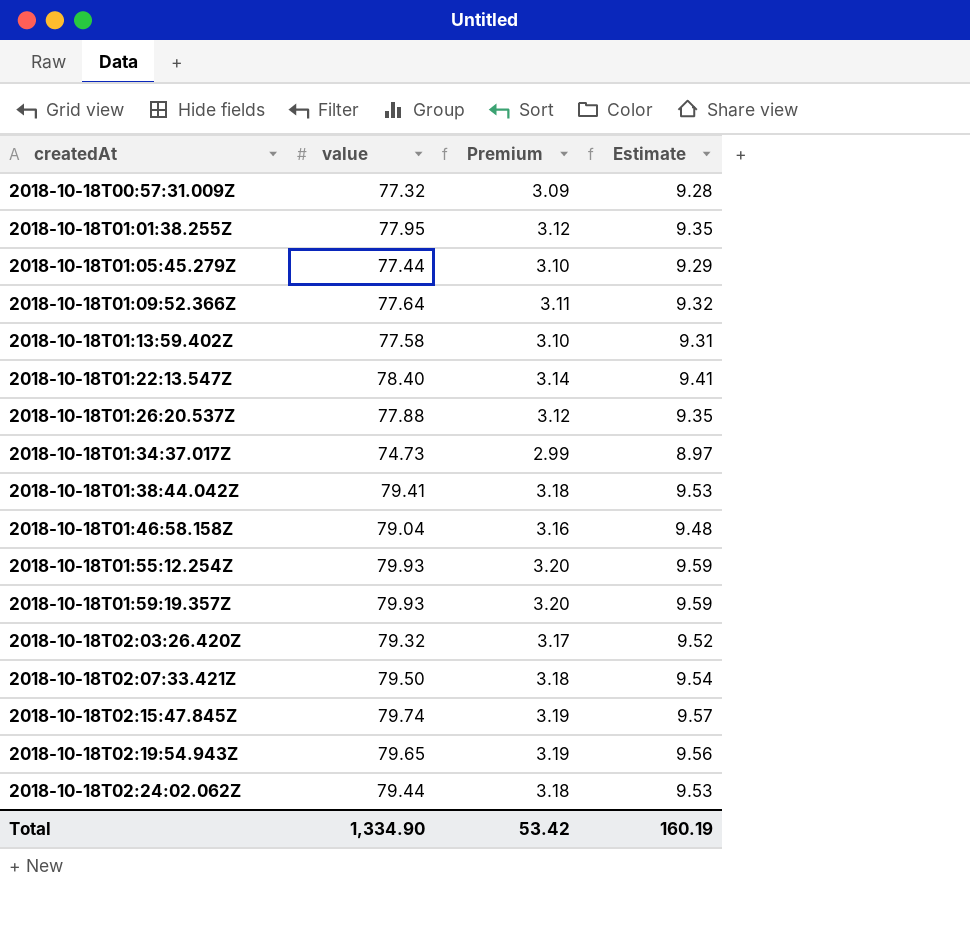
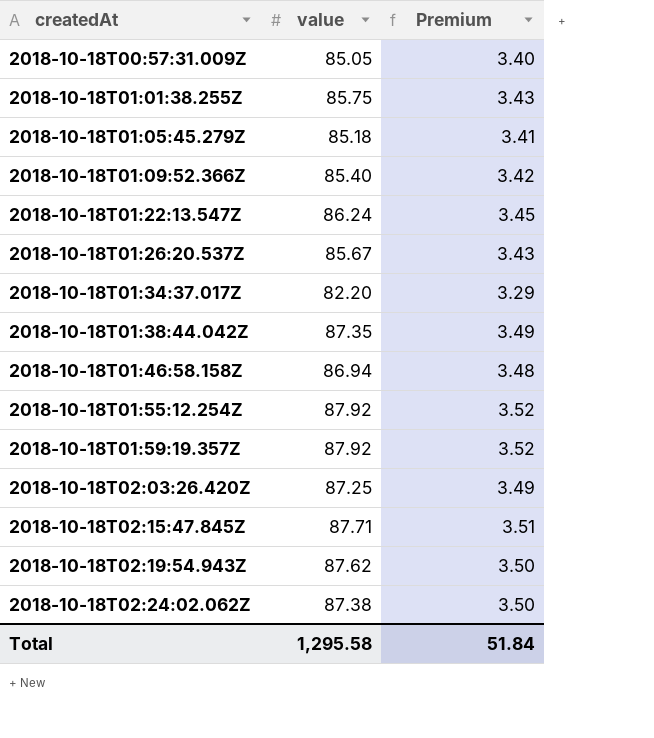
column Estimate | formula: [value] * 0.12 -> none
row 2018-10-18T01:13:59.402Z: 77.58 | 3.10 | 9.31 -> none
row 2018-10-18T02:07:33.421Z: 79.50 | 3.18 | 9.54 -> none
2018-10-18T00:57:31.009Z | value: 77.32 -> 85.05
2018-10-18T00:57:31.009Z | Premium: 3.09 -> 3.40
2018-10-18T01:01:38.255Z | value: 77.95 -> 85.75
2018-10-18T01:01:38.255Z | Premium: 3.12 -> 3.43
2018-10-18T01:05:45.279Z | value: 77.44 -> 85.18
2018-10-18T01:05:45.279Z | Premium: 3.10 -> 3.41
2018-10-18T01:09:52.366Z | value: 77.64 -> 85.40
2018-10-18T01:09:52.366Z | Premium: 3.11 -> 3.42
2018-10-18T01:22:13.547Z | value: 78.40 -> 86.24
2018-10-18T01:22:13.547Z | Premium: 3.14 -> 3.45
2018-10-18T01:26:20.537Z | value: 77.88 -> 85.67
2018-10-18T01:26:20.537Z | Premium: 3.12 -> 3.43
2018-10-18T01:34:37.017Z | value: 74.73 -> 82.20
2018-10-18T01:34:37.017Z | Premium: 2.99 -> 3.29
2018-10-18T01:38:44.042Z | value: 79.41 -> 87.35
2018-10-18T01:38:44.042Z | Premium: 3.18 -> 3.49
2018-10-18T01:46:58.158Z | value: 79.04 -> 86.94
2018-10-18T01:46:58.158Z | Premium: 3.16 -> 3.48
2018-10-18T01:55:12.254Z | value: 79.93 -> 87.92
2018-10-18T01:55:12.254Z | Premium: 3.20 -> 3.52
2018-10-18T01:59:19.357Z | value: 79.93 -> 87.92
2018-10-18T01:59:19.357Z | Premium: 3.20 -> 3.52
2018-10-18T02:03:26.420Z | value: 79.32 -> 87.25
2018-10-18T02:03:26.420Z | Premium: 3.17 -> 3.49
2018-10-18T02:15:47.845Z | value: 79.74 -> 87.71
2018-10-18T02:15:47.845Z | Premium: 3.19 -> 3.51
2018-10-18T02:19:54.943Z | value: 79.65 -> 87.62
2018-10-18T02:19:54.943Z | Premium: 3.19 -> 3.50
2018-10-18T02:24:02.062Z | value: 79.44 -> 87.38
2018-10-18T02:24:02.062Z | Premium: 3.18 -> 3.50
Total | value: 1,334.90 -> 1,295.58
Total | Premium: 53.42 -> 51.84

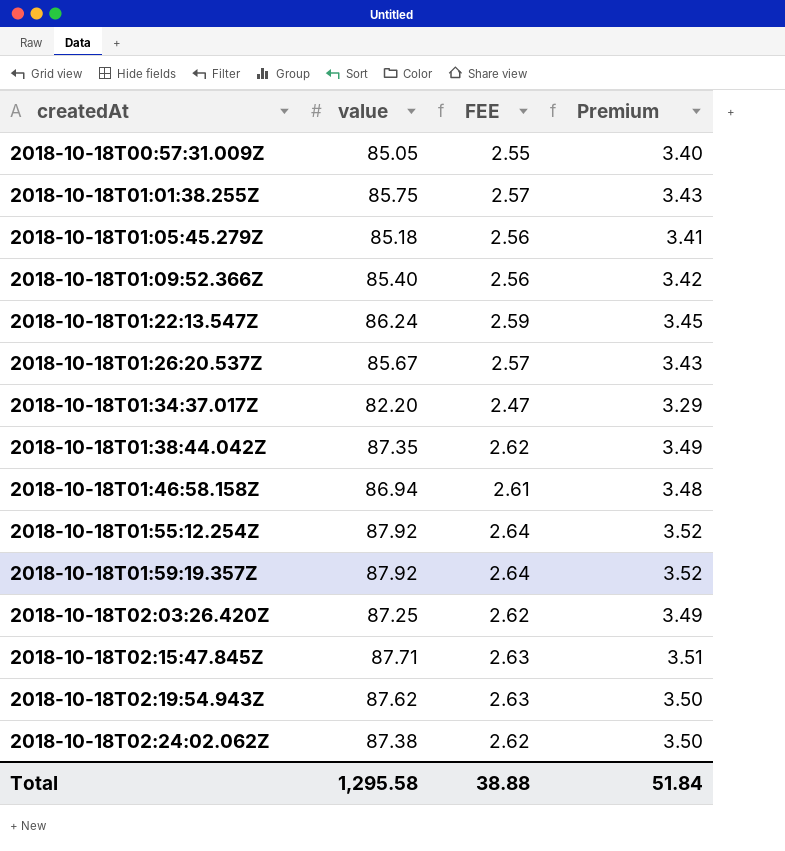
column FEE | formula: none -> [value] * 0.03

